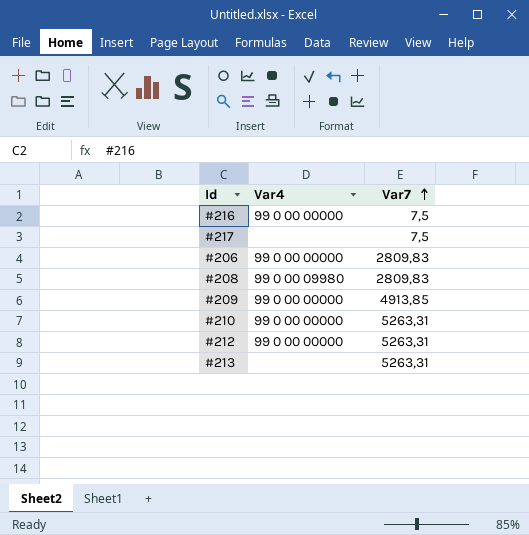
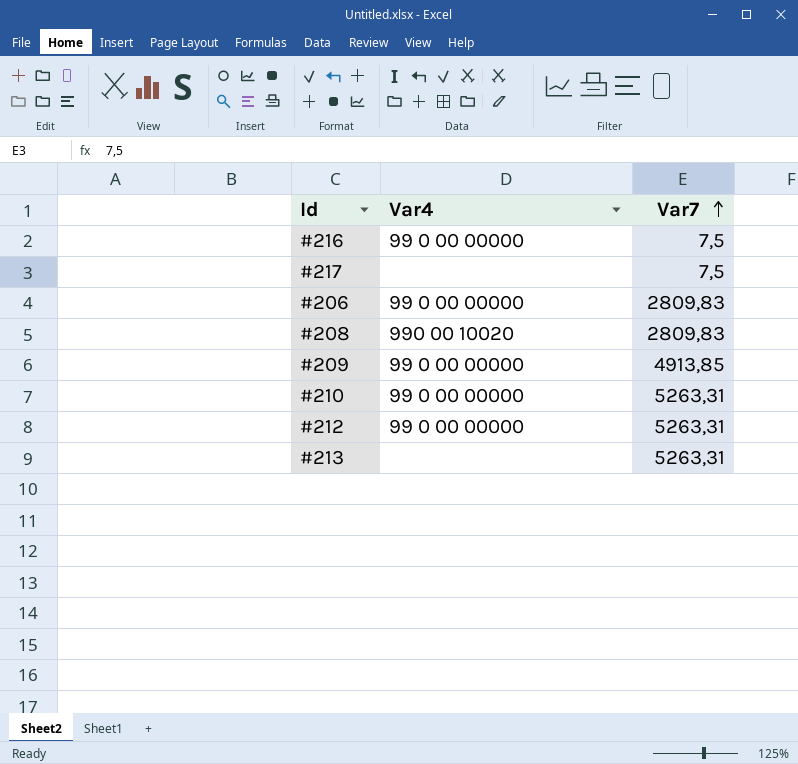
#208 | Var4: 99 0 00 09980 -> 990 00 10020

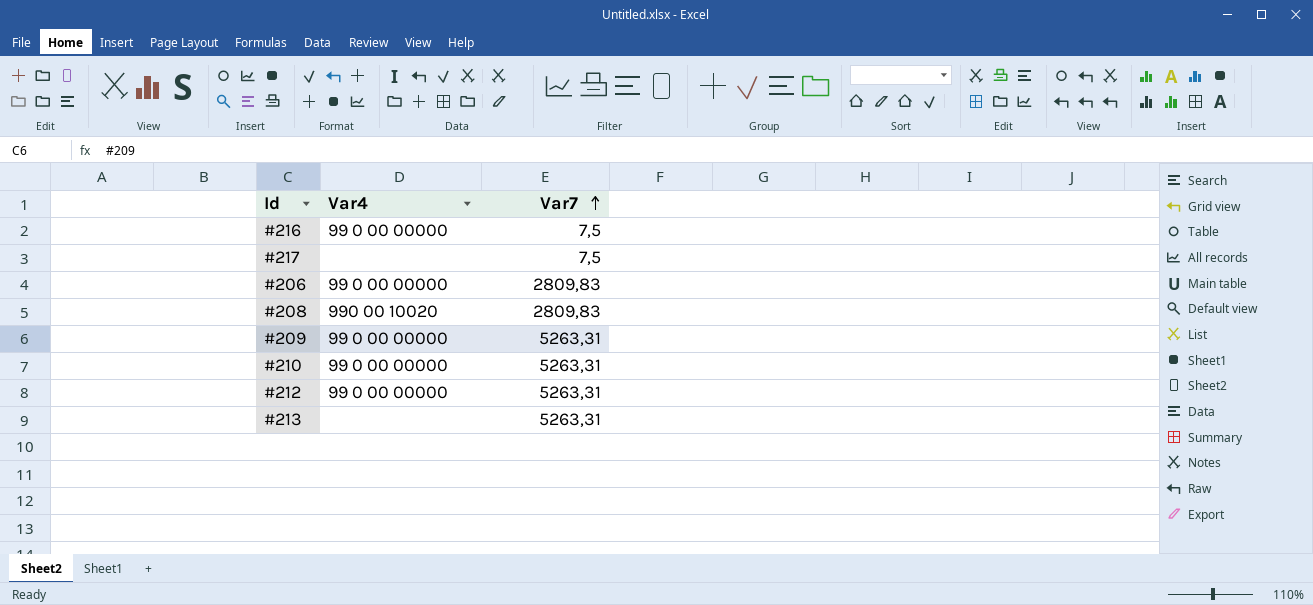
#209 | Var7: 4913,85 -> 5263,31

